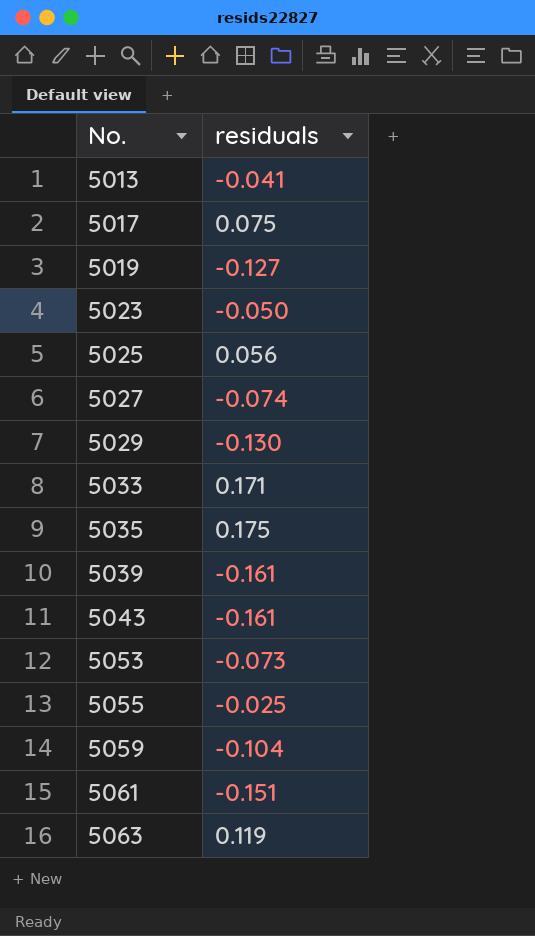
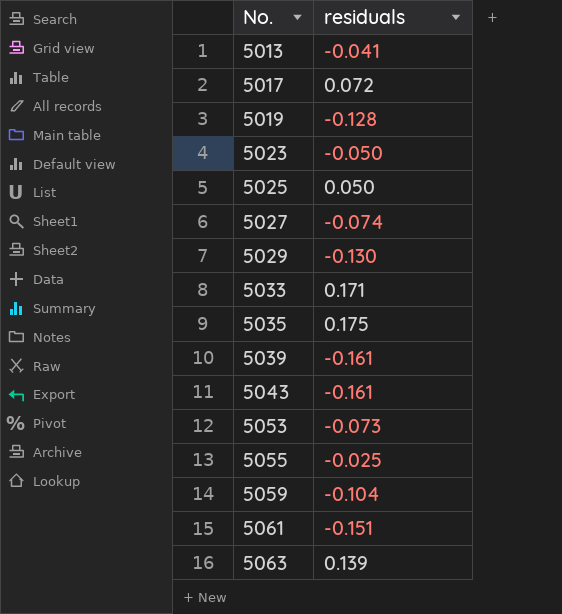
5017 | residuals: 0.075 -> 0.072
5019 | residuals: -0.127 -> -0.128
5025 | residuals: 0.056 -> 0.050
5063 | residuals: 0.119 -> 0.139

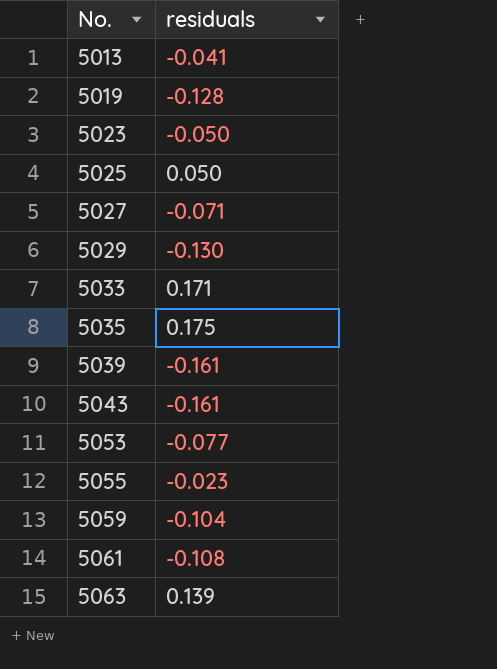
row 5017: 0.072 -> none
5027 | residuals: -0.074 -> -0.071
5053 | residuals: -0.073 -> -0.077
5055 | residuals: -0.025 -> -0.023
5061 | residuals: -0.151 -> -0.108

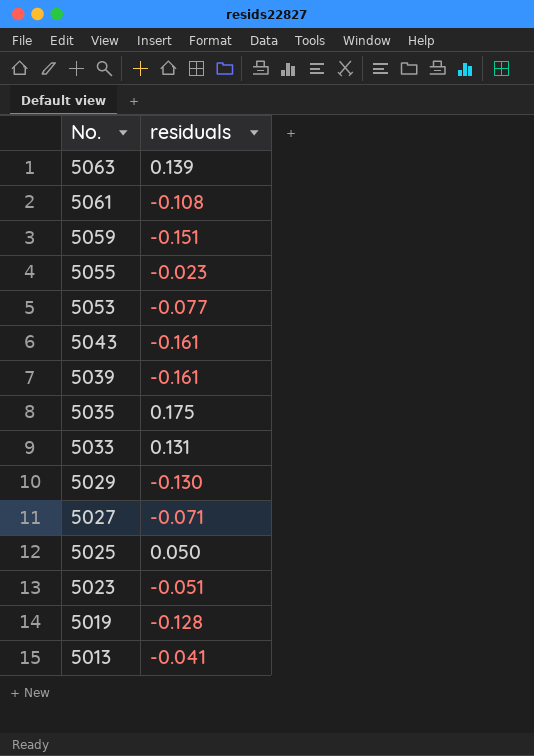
row order: No. ascending -> No. descending
5059 | residuals: -0.104 -> -0.151
5033 | residuals: 0.171 -> 0.131
5023 | residuals: -0.050 -> -0.051

